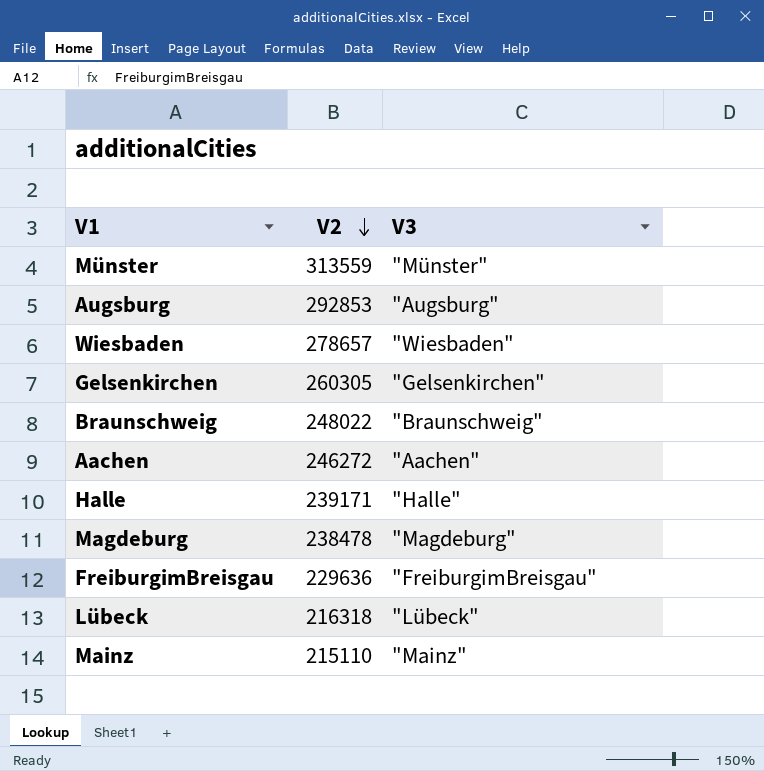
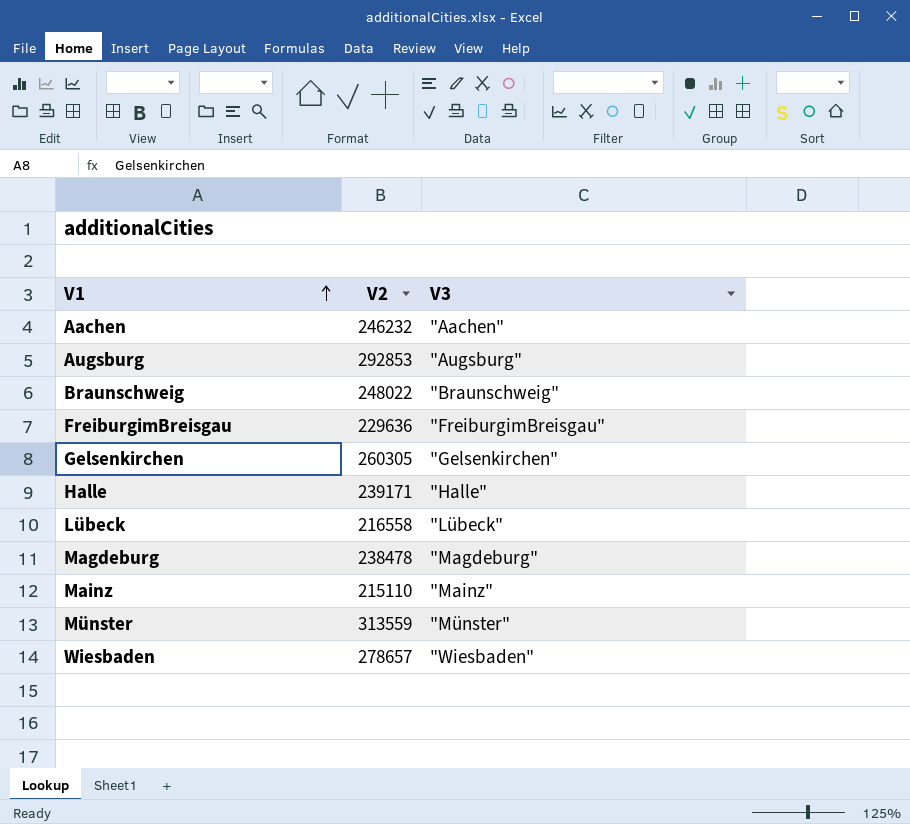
row order: V2 descending -> V1 ascending
Aachen | V2: 246272 -> 246232
Lübeck | V2: 216318 -> 216558

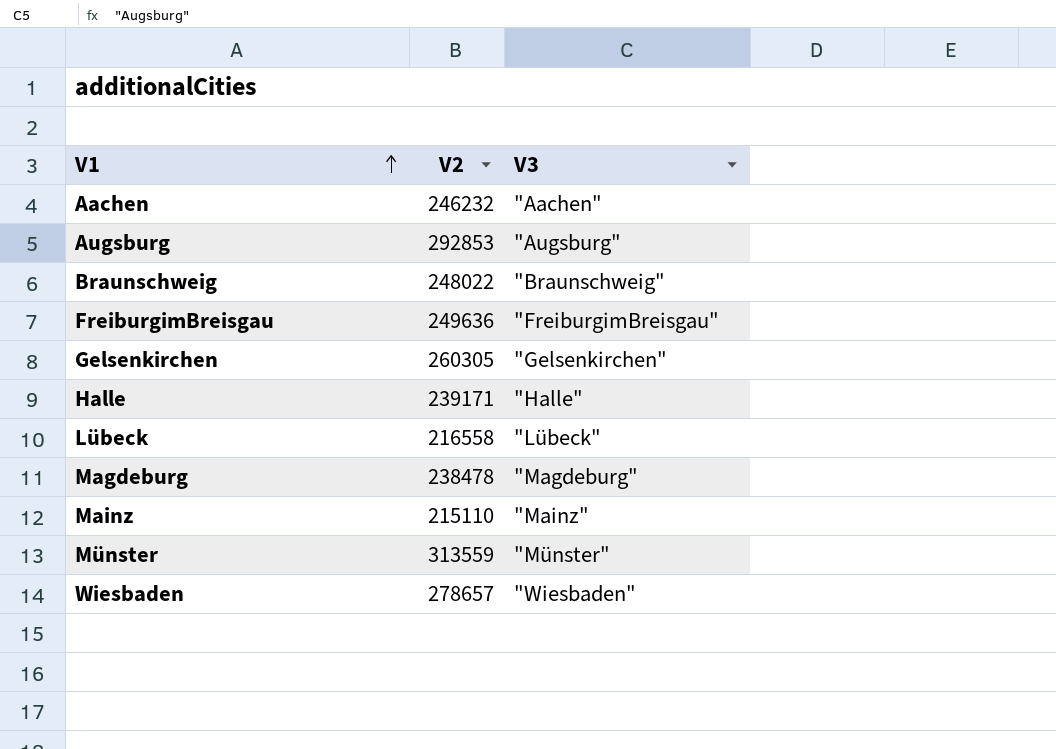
FreiburgimBreisgau | V2: 229636 -> 249636

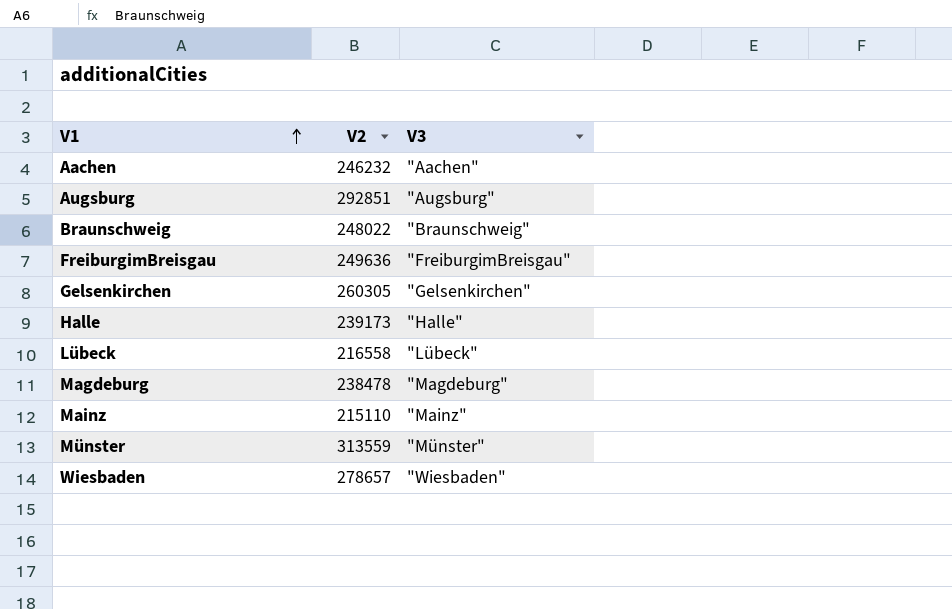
Augsburg | V2: 292853 -> 292851
Halle | V2: 239171 -> 239173

